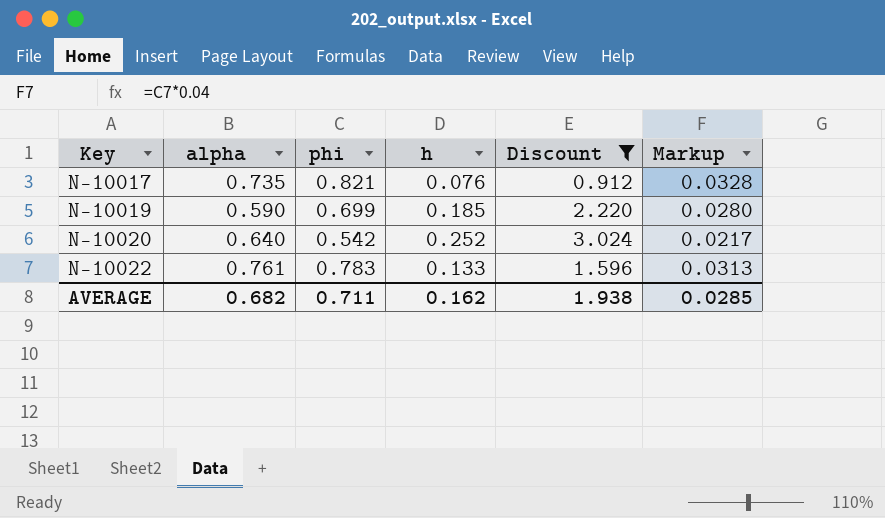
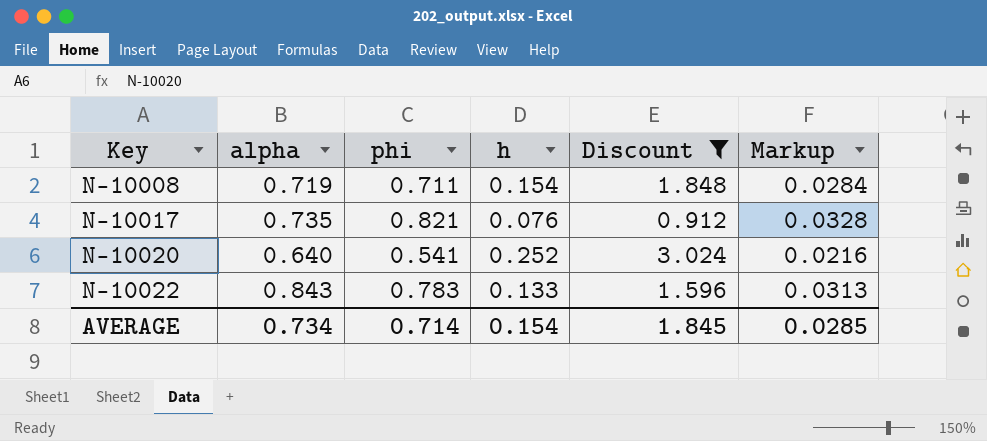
row N-10019: 0.590 | 0.699 | 0.185 | 2.220 | 0.0280 -> none
row N-10008: none -> 0.719 | 0.711 | 0.154 | 1.848 | 0.0284
N-10020 | phi: 0.542 -> 0.541
N-10020 | Markup: 0.0217 -> 0.0216
N-10022 | alpha: 0.761 -> 0.843
AVERAGE | alpha: 0.682 -> 0.734
AVERAGE | phi: 0.711 -> 0.714
AVERAGE | h: 0.162 -> 0.154
AVERAGE | Discount: 1.938 -> 1.845

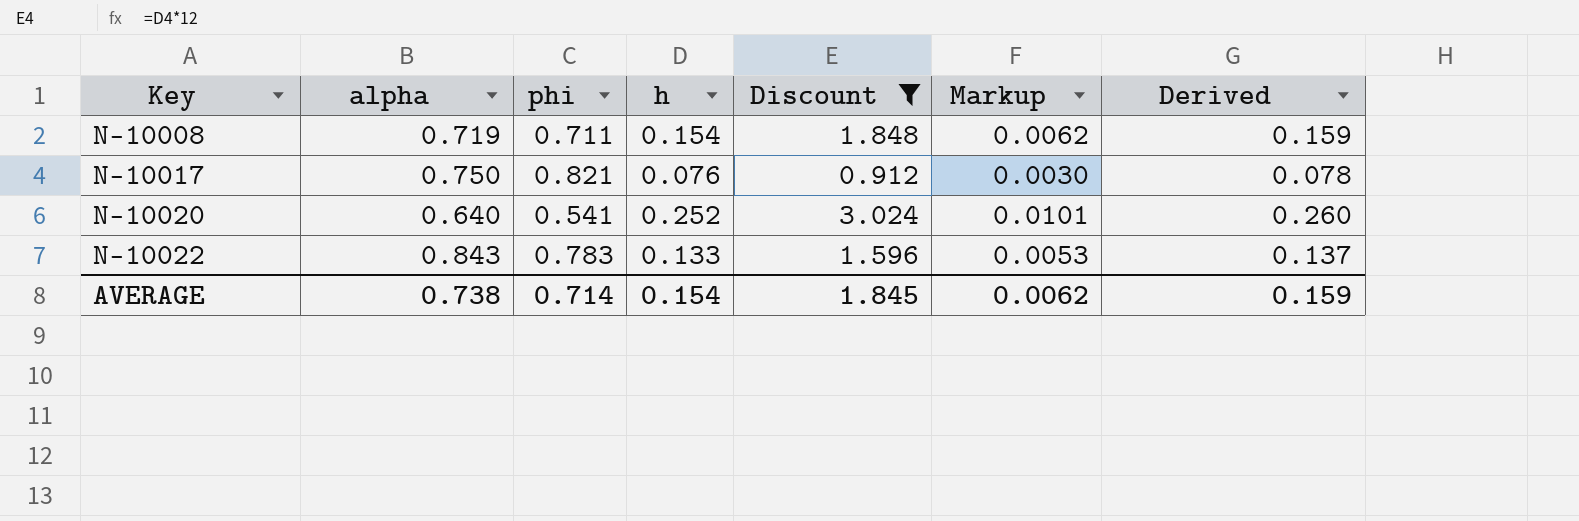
column Markup | formula: [phi] * 0.04 -> [h] * 0.04
column Derived | formula: none -> [h] * 1.03
N-10017 | alpha: 0.735 -> 0.750
AVERAGE | alpha: 0.734 -> 0.738
AVERAGE | Markup: 0.0285 -> 0.0062

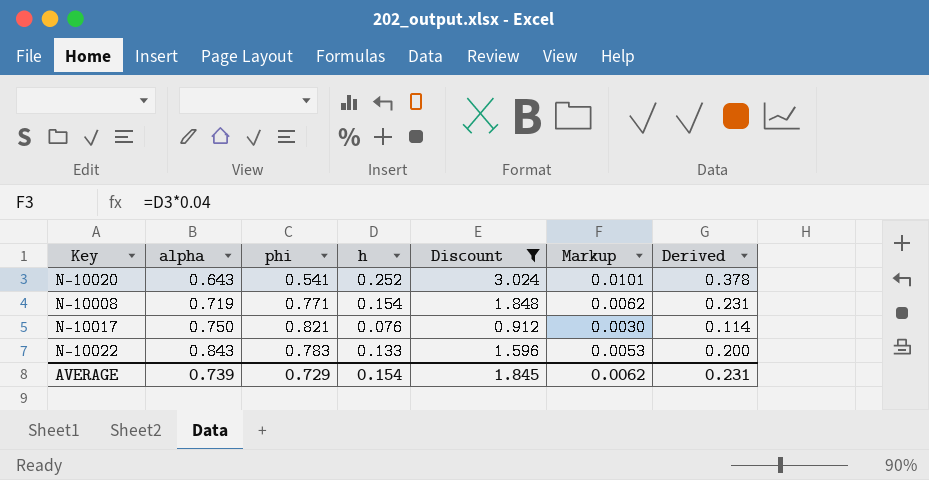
row order: Key ascending -> alpha ascending
column Derived | formula: [h] * 1.03 -> [h] * 1.5
N-10020 | alpha: 0.640 -> 0.643
N-10008 | phi: 0.711 -> 0.771
AVERAGE | alpha: 0.738 -> 0.739
AVERAGE | phi: 0.714 -> 0.729
AVERAGE | Derived: 0.159 -> 0.231

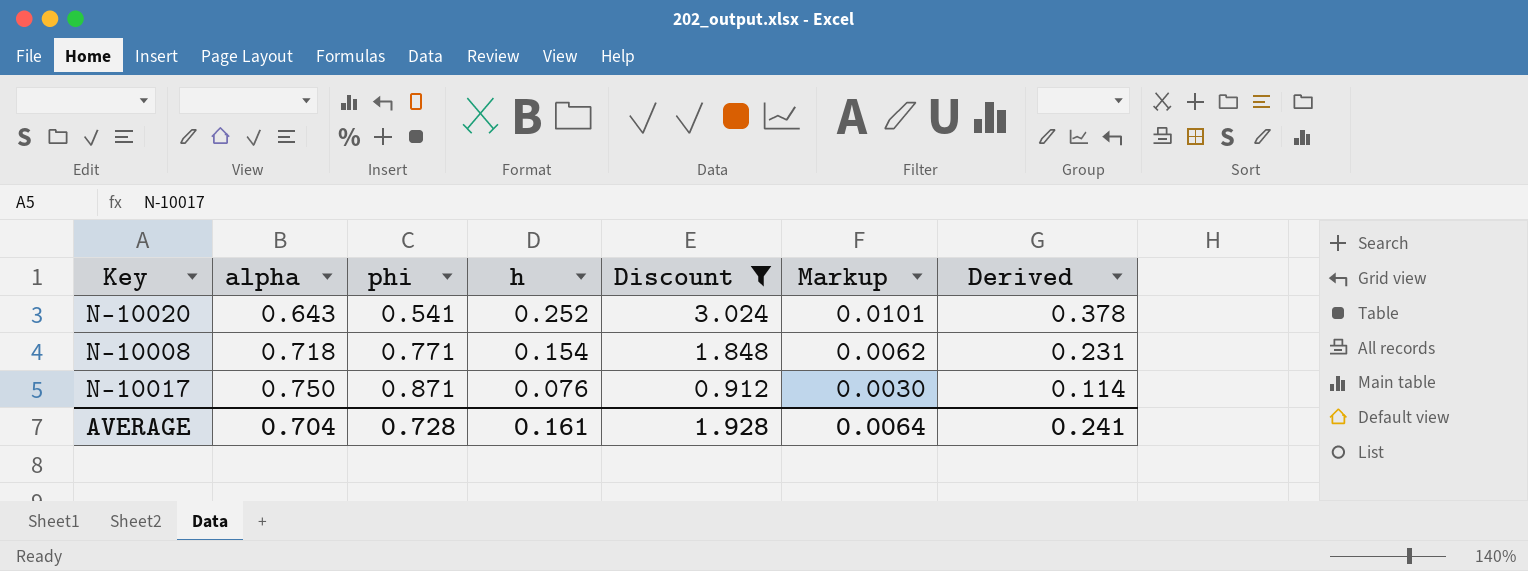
row N-10022: 0.843 | 0.783 | 0.133 | 1.596 | 0.0053 | 0.200 -> none
N-10008 | alpha: 0.719 -> 0.718
N-10017 | phi: 0.821 -> 0.871
AVERAGE | alpha: 0.739 -> 0.704
AVERAGE | phi: 0.729 -> 0.728
AVERAGE | h: 0.154 -> 0.161
AVERAGE | Discount: 1.845 -> 1.928
AVERAGE | Markup: 0.0062 -> 0.0064
AVERAGE | Derived: 0.231 -> 0.241

